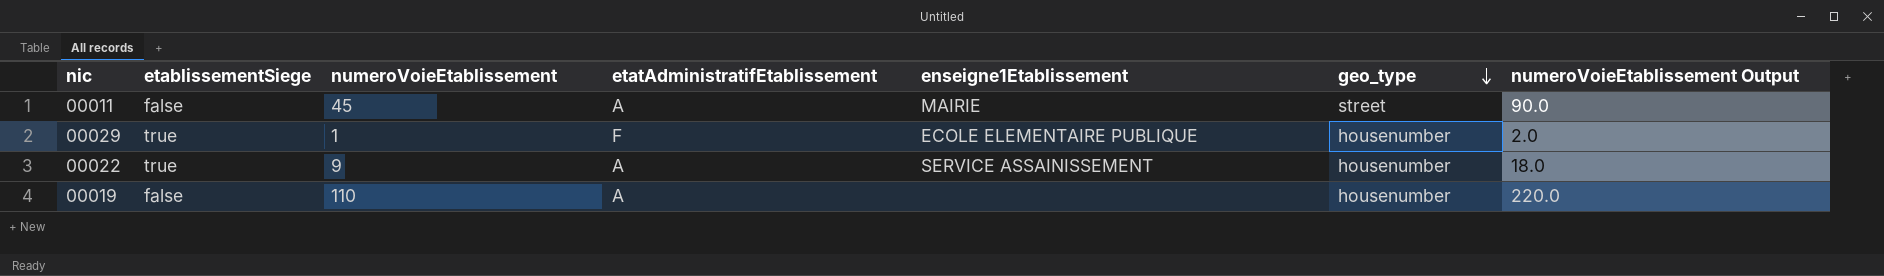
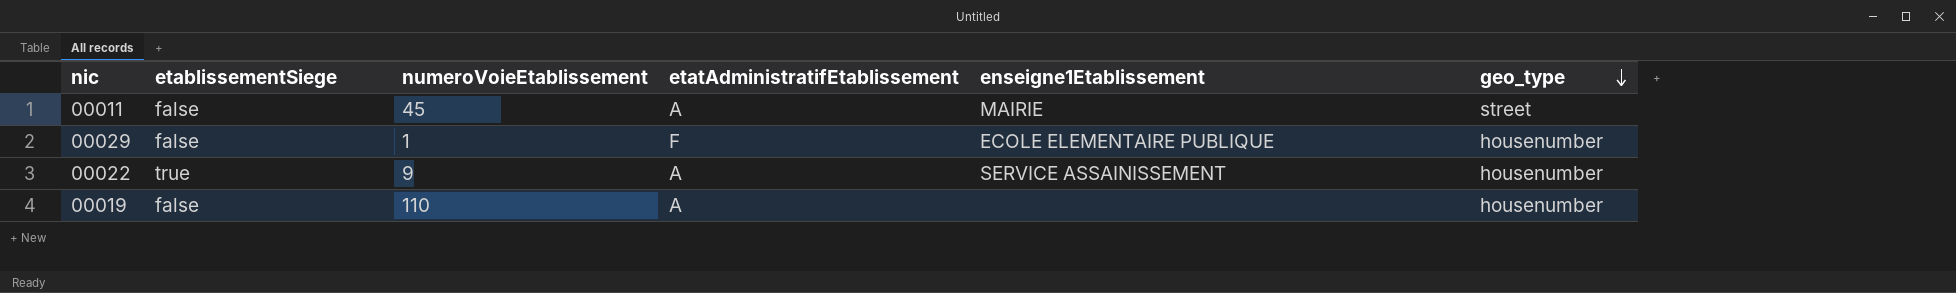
column numeroVoieEtablissement Output | formula: [numeroVoieEtablissement] * 2 -> none
00029 | etablissementSiege: true -> false

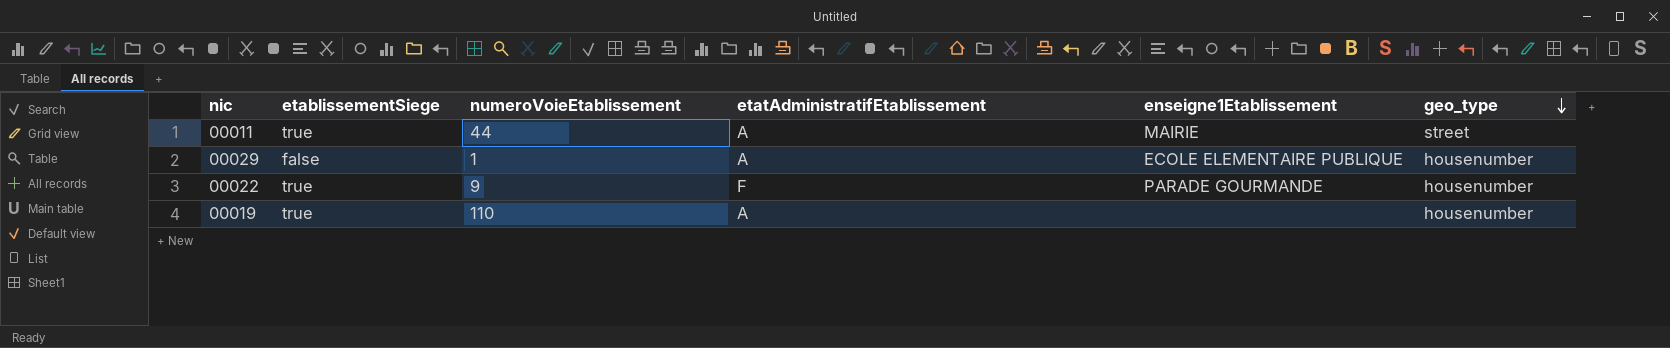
00011 | etablissementSiege: false -> true
00011 | numeroVoieEtablissement: 45 -> 44
00029 | etatAdministratifEtablissement: F -> A
00022 | etatAdministratifEtablissement: A -> F
00022 | enseigne1Etablissement: SERVICE ASSAINISSEMENT -> PARADE GOURMANDE
00019 | etablissementSiege: false -> true

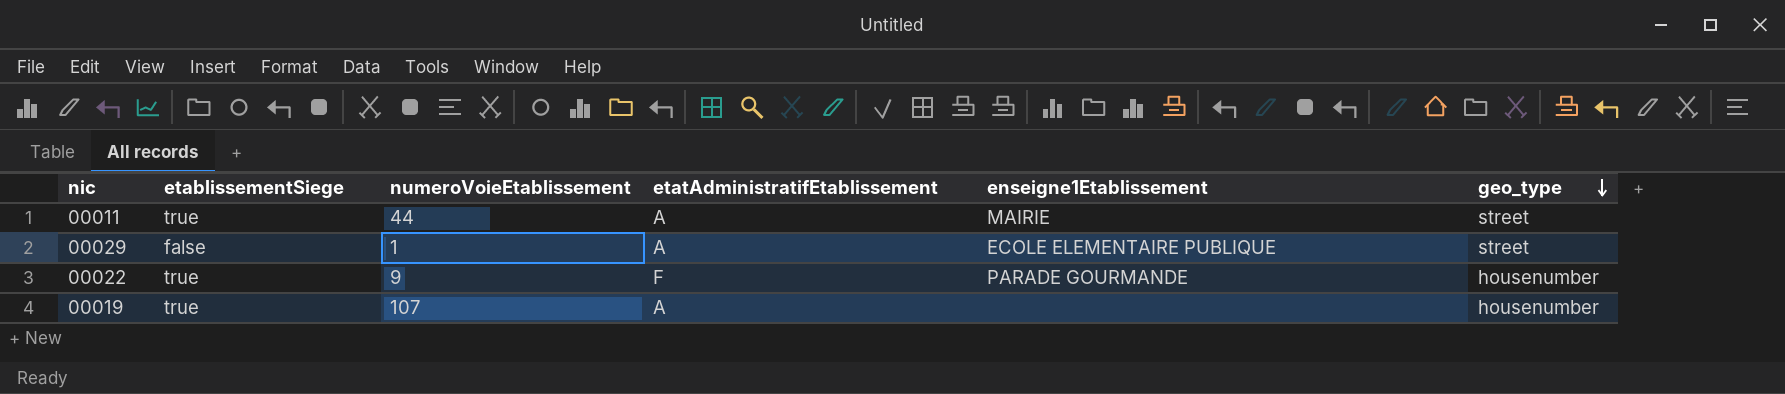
00029 | geo_type: housenumber -> street
00019 | numeroVoieEtablissement: 110 -> 107

